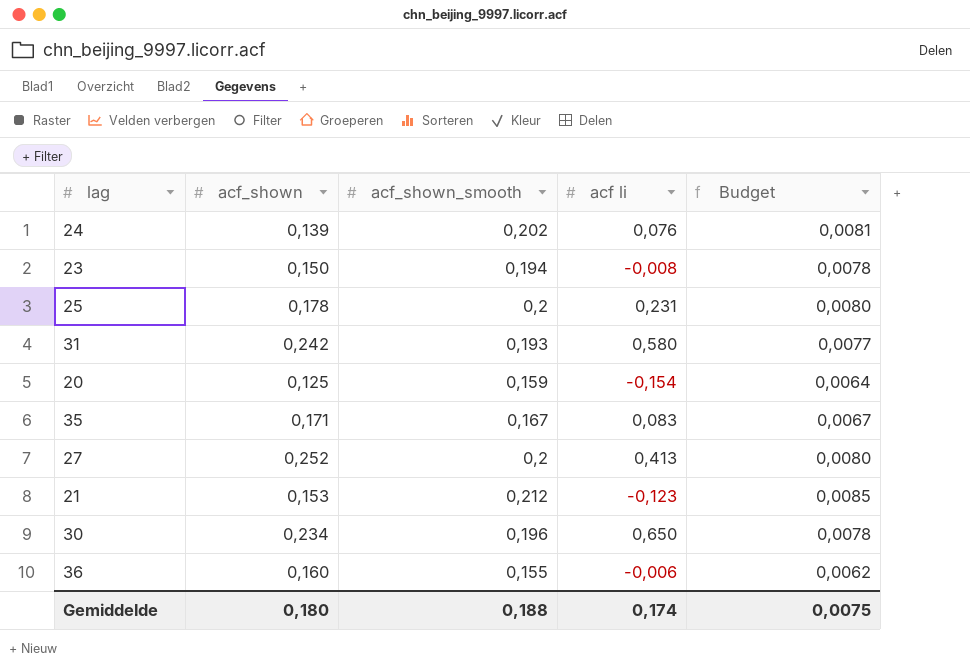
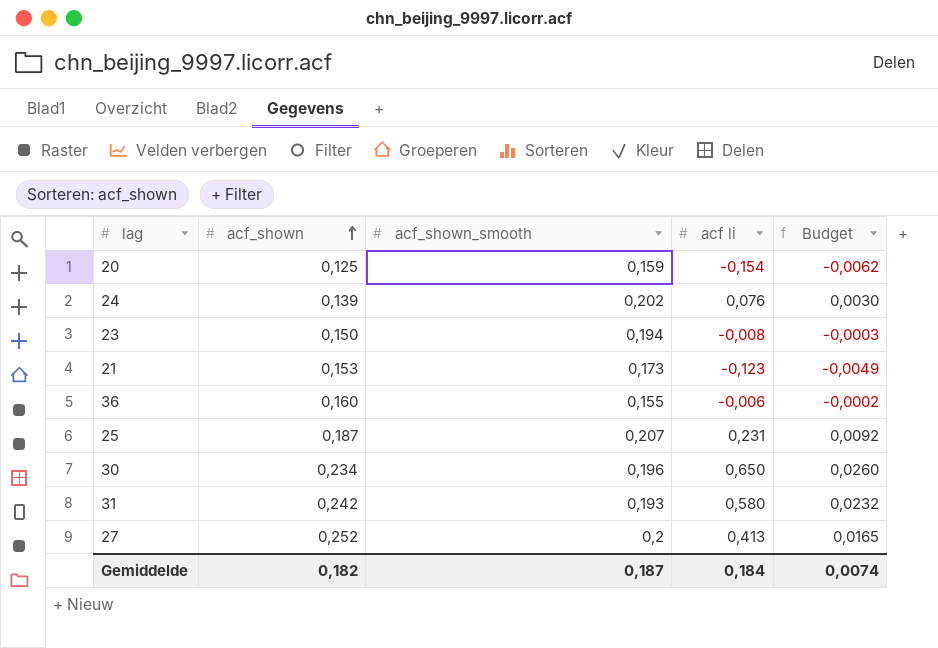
row order: none -> acf_shown ascending
column Budget | formula: [acf_shown_smooth] * 0,04 -> [acf li] * 0,04
row 35: 0,171 | 0,167 | 0,083 | 0,0067 -> none
21 | acf_shown_smooth: 0,212 -> 0,173
25 | acf_shown: 0,178 -> 0,187
25 | acf_shown_smooth: 0,2 -> 0,207
Gemiddelde | acf_shown: 0,180 -> 0,182
Gemiddelde | acf_shown_smooth: 0,188 -> 0,187
Gemiddelde | acf li: 0,174 -> 0,184
Gemiddelde | Budget: 0,0075 -> 0,0074

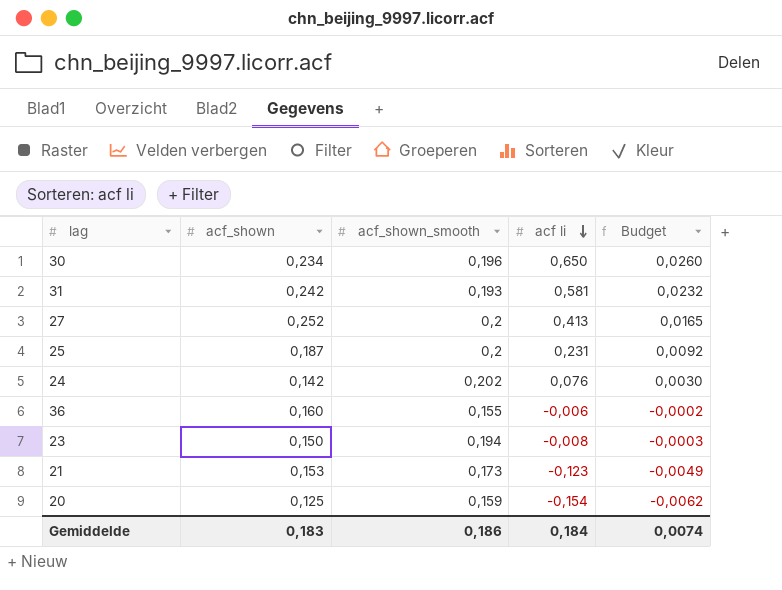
row order: acf_shown ascending -> acf li descending
31 | acf li: 0,580 -> 0,581
25 | acf_shown_smooth: 0,207 -> 0,2
24 | acf_shown: 0,139 -> 0,142
Gemiddelde | acf_shown: 0,182 -> 0,183
Gemiddelde | acf_shown_smooth: 0,187 -> 0,186

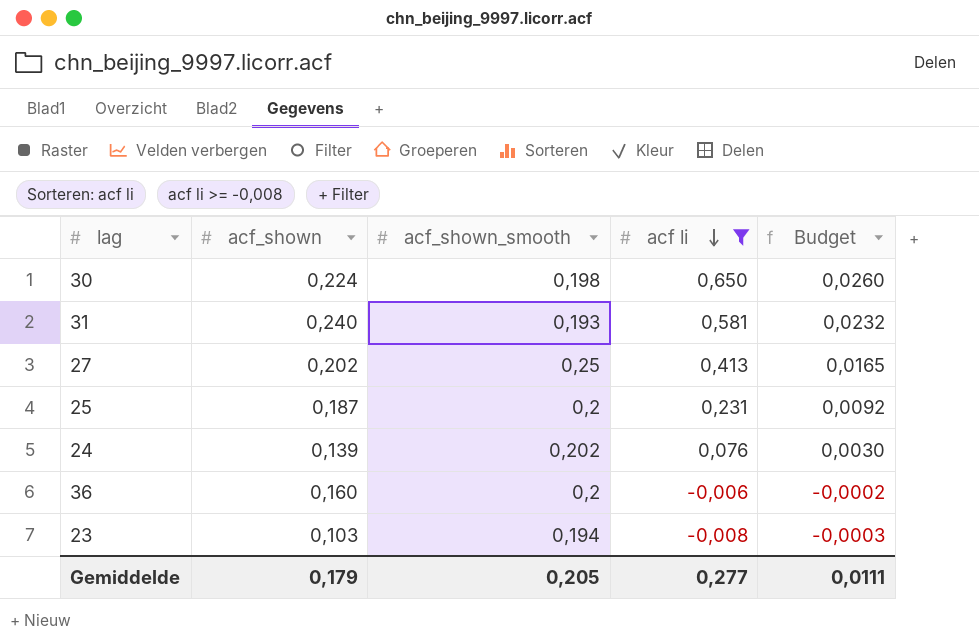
filter: none -> acf li >= -0,008
30 | acf_shown: 0,234 -> 0,224
30 | acf_shown_smooth: 0,196 -> 0,198
31 | acf_shown: 0,242 -> 0,240
27 | acf_shown: 0,252 -> 0,202
27 | acf_shown_smooth: 0,2 -> 0,25
24 | acf_shown: 0,142 -> 0,139
36 | acf_shown_smooth: 0,155 -> 0,2
23 | acf_shown: 0,150 -> 0,103
Gemiddelde | acf_shown: 0,183 -> 0,179
Gemiddelde | acf_shown_smooth: 0,186 -> 0,205
Gemiddelde | acf li: 0,184 -> 0,277
Gemiddelde | Budget: 0,0074 -> 0,0111

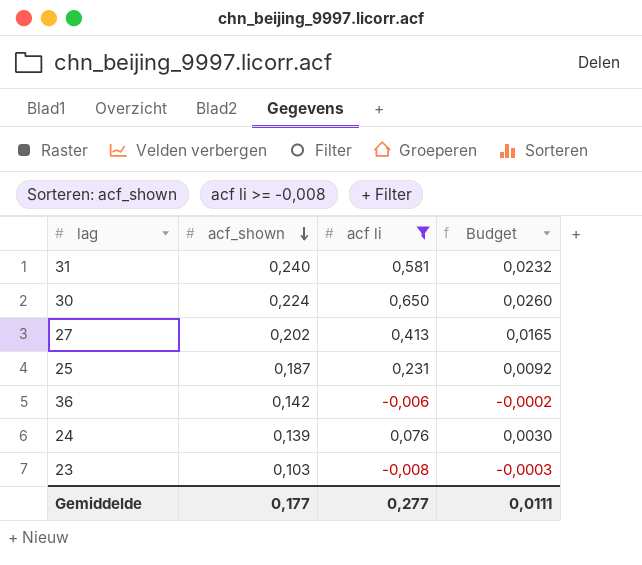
row order: acf li descending -> acf_shown descending
column acf_shown_smooth | position: 3 -> none
36 | acf_shown: 0,160 -> 0,142
Gemiddelde | acf_shown: 0,179 -> 0,177

